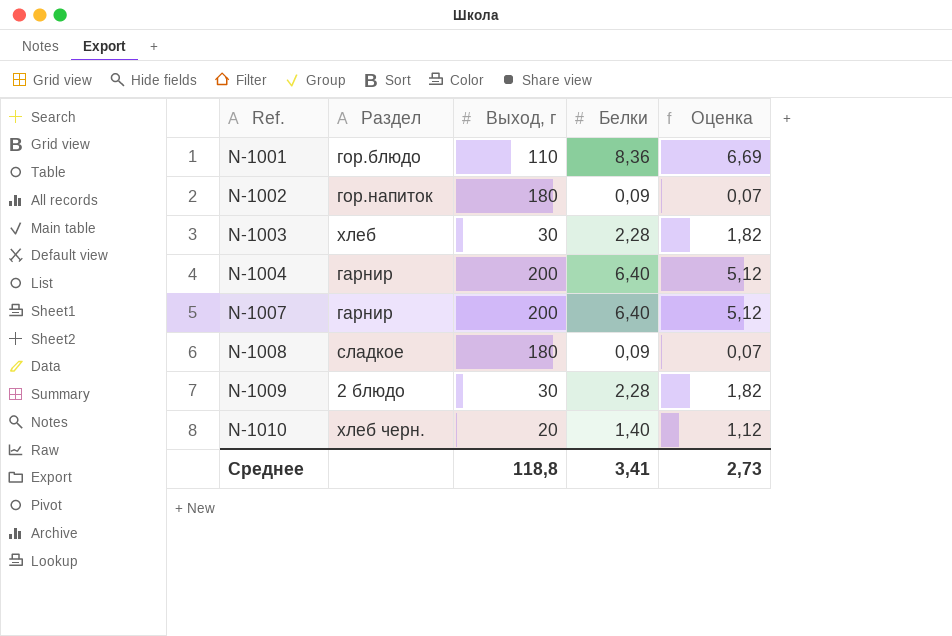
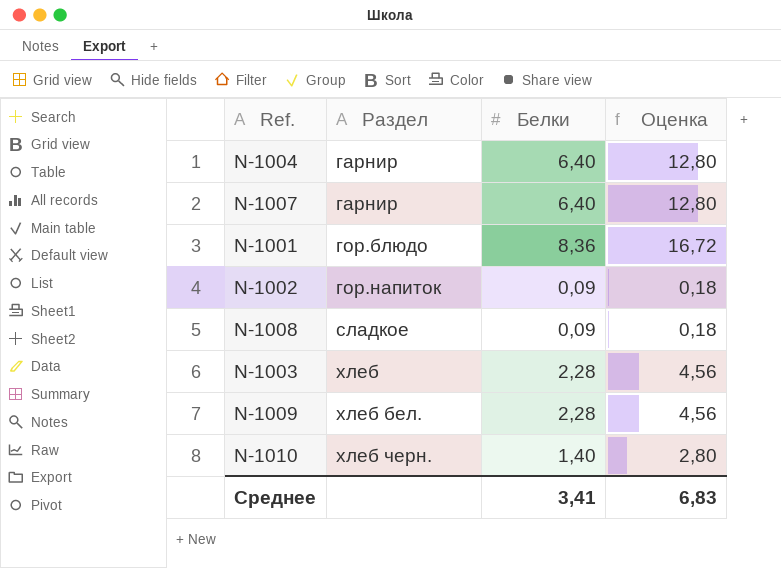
row order: Ref. ascending -> Раздел ascending
column Выход, г | position: 3 -> none
column Оценка | formula: [Белки] * 0,8 -> [Белки] * 2
N-1009 | Раздел: 2 блюдо -> хлеб бел.
Среднее | Оценка: 2,73 -> 6,83

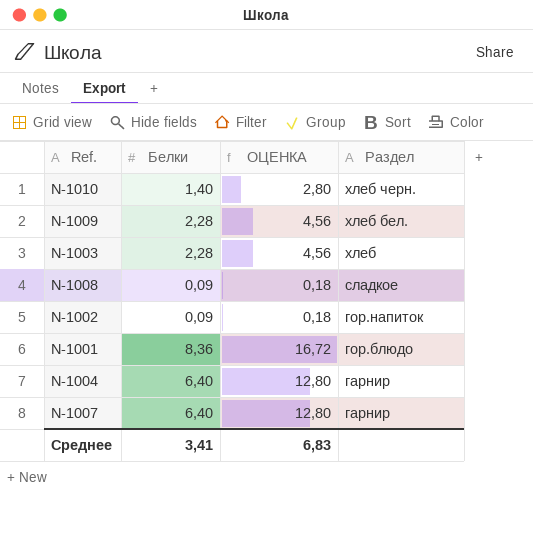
row order: Раздел ascending -> Раздел descending
column name: Оценка -> ОЦЕНКА
column Раздел | position: 2 -> 4

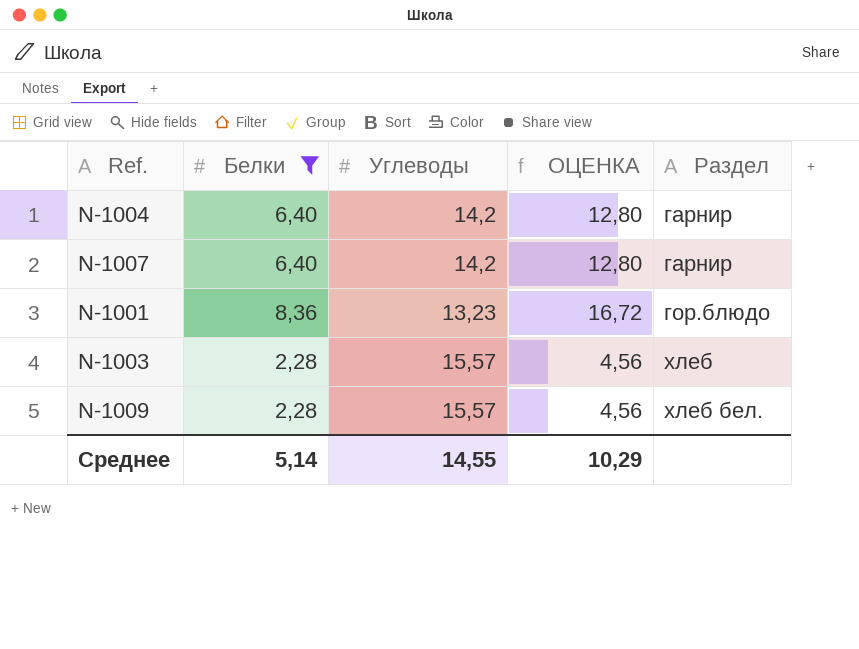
filter: none -> Белки >= 2,28
row order: Раздел descending -> Раздел ascending
column Углеводы | position: none -> 3
Среднее | Белки: 3,41 -> 5,14
Среднее | ОЦЕНКА: 6,83 -> 10,29

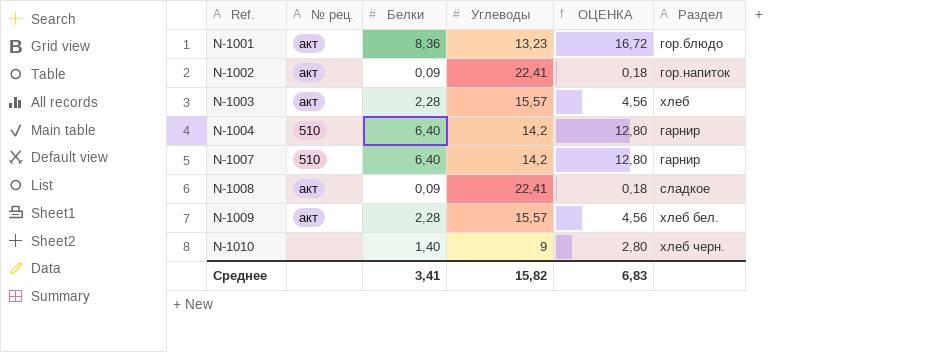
filter: Белки >= 2,28 -> none
row order: Раздел ascending -> Ref. ascending
column № рец. | position: none -> 2
Среднее | Белки: 5,14 -> 3,41
Среднее | Углеводы: 14,55 -> 15,82
Среднее | ОЦЕНКА: 10,29 -> 6,83

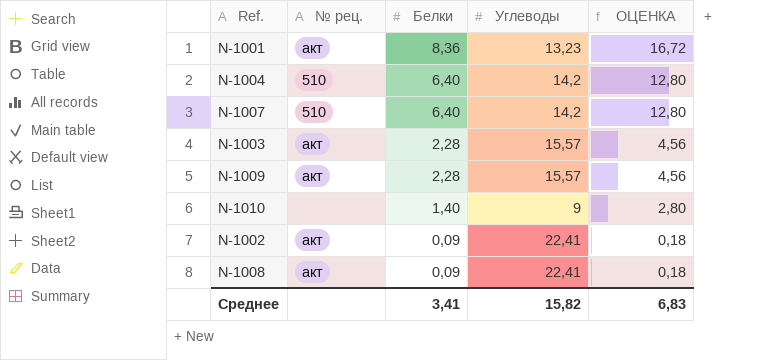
row order: Ref. ascending -> Белки descending
column Раздел | position: 6 -> none

